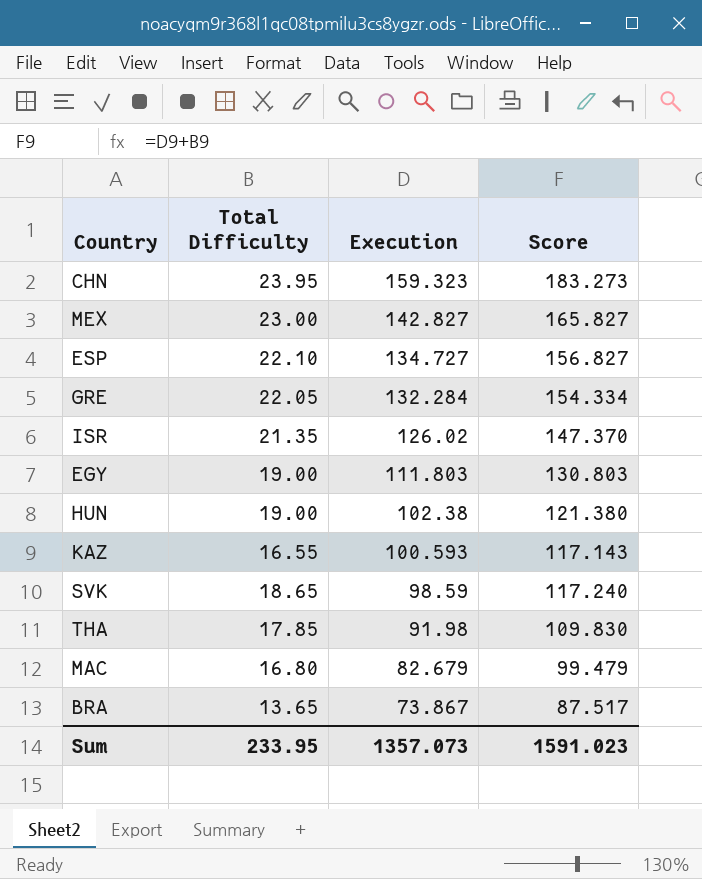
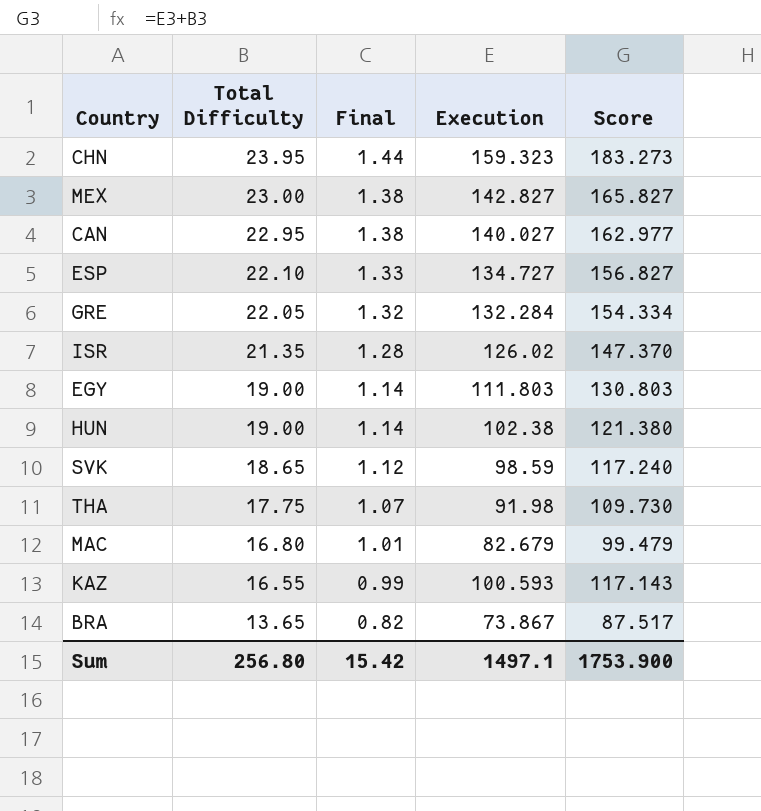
row order: Execution descending -> Total Difficulty descending
column Final | formula: none -> [Total Difficulty] * 0.06
row CAN: none -> 22.95 | 1.38 | 140.027 | 162.977
THA | Total Difficulty: 17.85 -> 17.75
THA | Score: 109.830 -> 109.730
Sum | Total Difficulty: 233.95 -> 256.80
Sum | Execution: 1357.073 -> 1497.1
Sum | Score: 1591.023 -> 1753.900

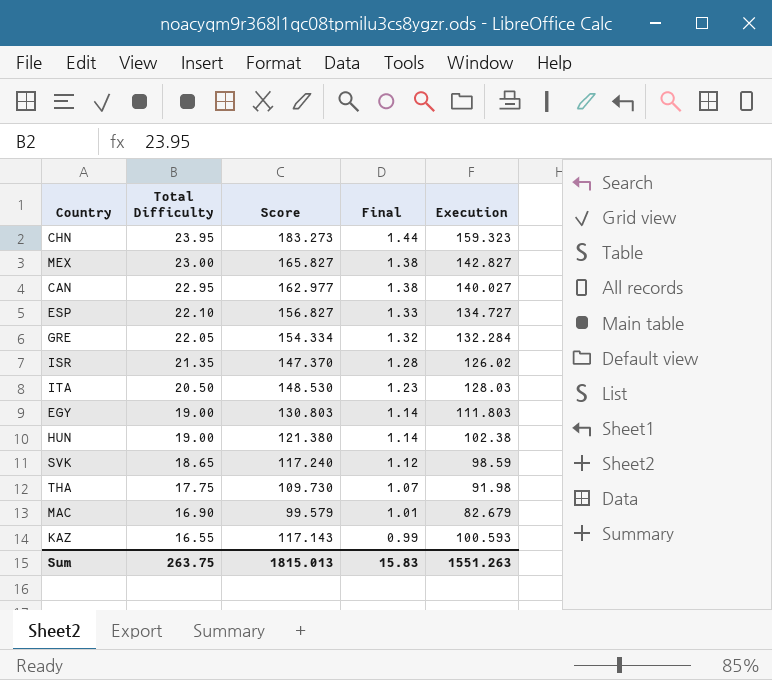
column Score | position: 5 -> 3
row BRA: 13.65 | 0.82 | 73.867 | 87.517 -> none
row ITA: none -> 20.50 | 148.530 | 1.23 | 128.03
MAC | Total Difficulty: 16.80 -> 16.90
MAC | Score: 99.479 -> 99.579
Sum | Total Difficulty: 256.80 -> 263.75
Sum | Score: 1753.900 -> 1815.013
Sum | Final: 15.42 -> 15.83
Sum | Execution: 1497.1 -> 1551.263

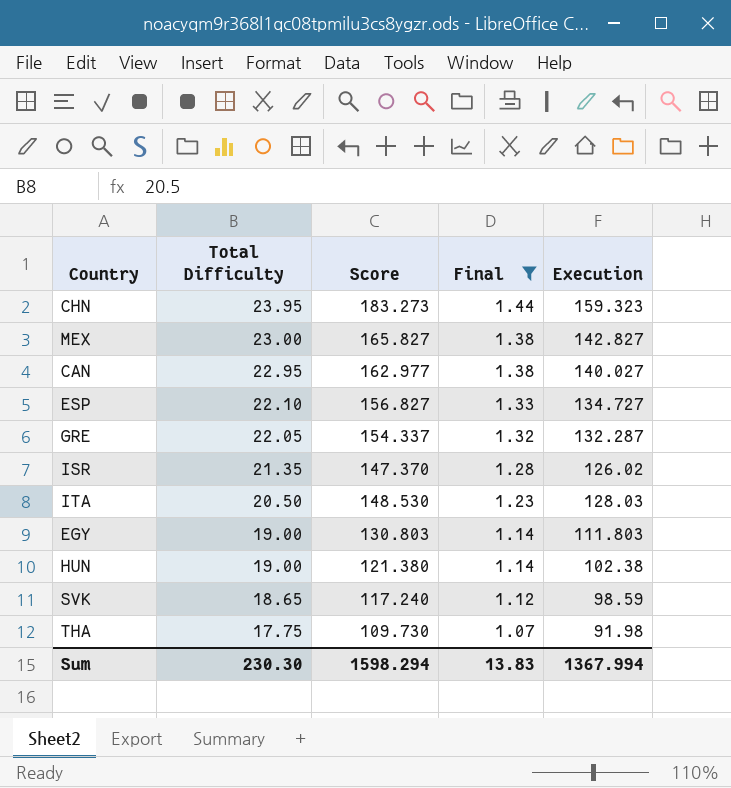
filter: none -> Final >= 1.07
GRE | Score: 154.334 -> 154.337
GRE | Execution: 132.284 -> 132.287
Sum | Total Difficulty: 263.75 -> 230.30
Sum | Score: 1815.013 -> 1598.294
Sum | Final: 15.83 -> 13.83
Sum | Execution: 1551.263 -> 1367.994

